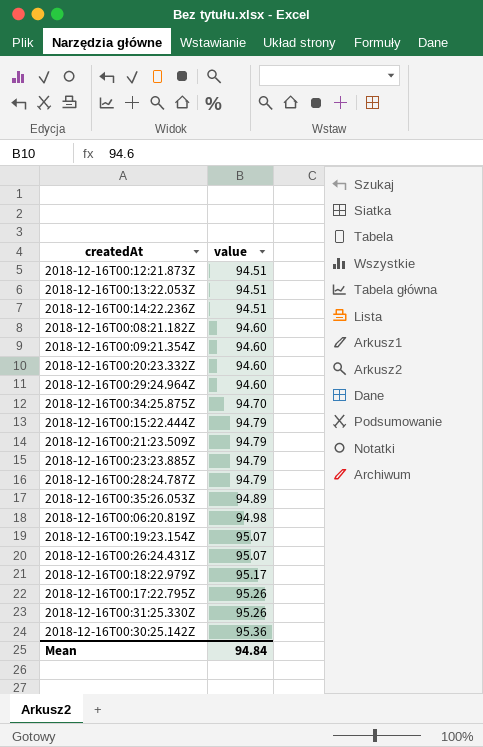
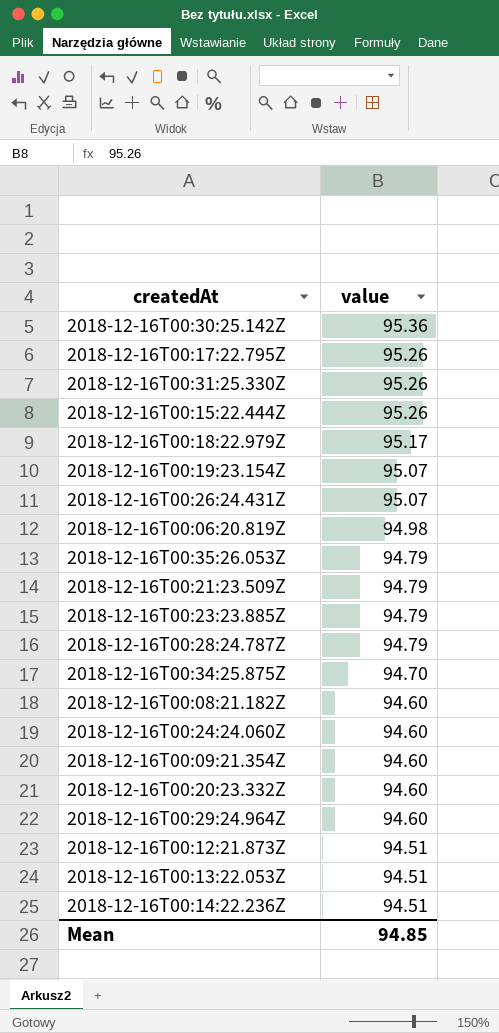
row order: value ascending -> value descending
2018-12-16T00:15:22.444Z | value: 94.79 -> 95.26
2018-12-16T00:35:26.053Z | value: 94.89 -> 94.79
row 2018-12-16T00:24:24.060Z: none -> 94.60
Mean | value: 94.84 -> 94.85

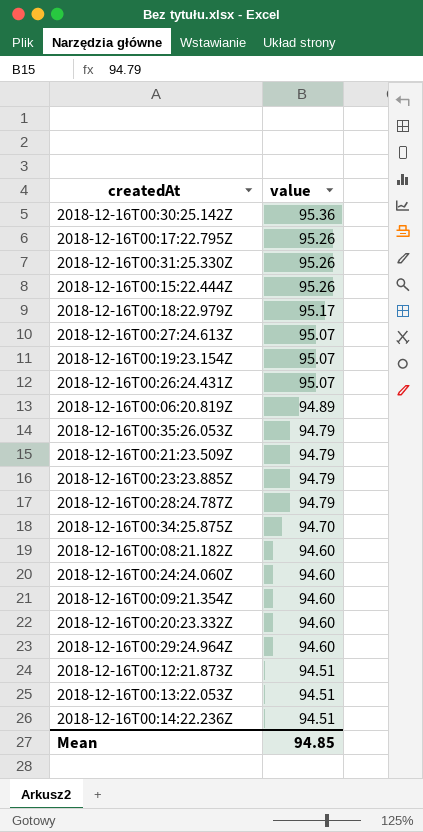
row 2018-12-16T00:27:24.613Z: none -> 95.07
2018-12-16T00:06:20.819Z | value: 94.98 -> 94.89

